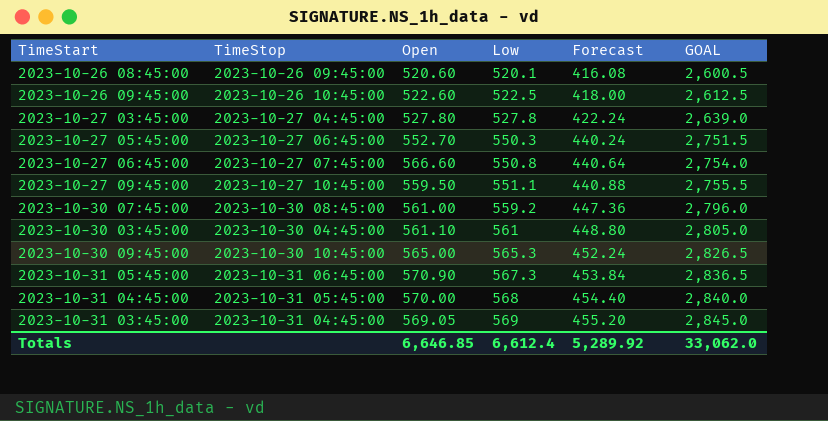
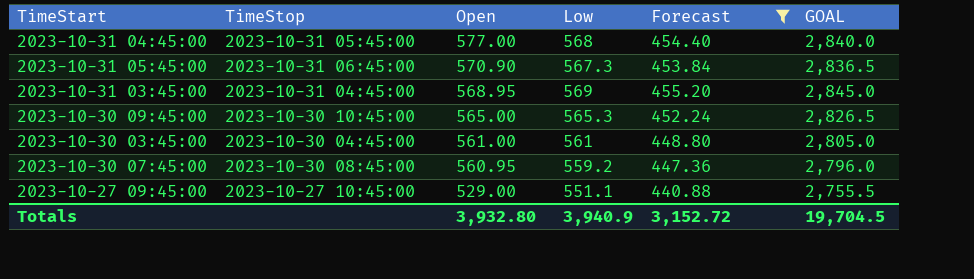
filter: none -> Forecast >= 440.88
row order: Low ascending -> Open descending
2023-10-31 04:45:00 | Open: 570.00 -> 577.00
2023-10-31 03:45:00 | Open: 569.05 -> 568.95
2023-10-30 03:45:00 | Open: 561.10 -> 561.00
2023-10-30 07:45:00 | Open: 561.00 -> 560.95
2023-10-27 09:45:00 | Open: 559.50 -> 529.00
Totals | Open: 6,646.85 -> 3,932.80
Totals | Low: 6,612.4 -> 3,940.9
Totals | Forecast: 5,289.92 -> 3,152.72
Totals | GOAL: 33,062.0 -> 19,704.5

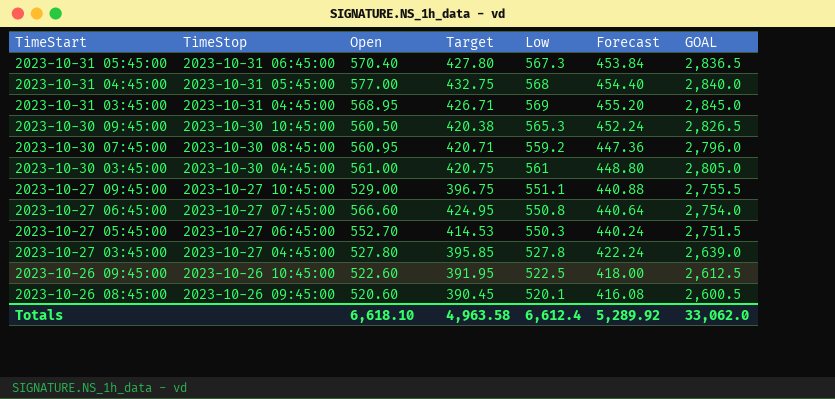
filter: Forecast >= 440.88 -> none
row order: Open descending -> TimeStart descending
column Target | formula: none -> [Open] * 0.75
2023-10-31 05:45:00 | Open: 570.90 -> 570.40
2023-10-30 09:45:00 | Open: 565.00 -> 560.50
Totals | Open: 3,932.80 -> 6,618.10
Totals | Low: 3,940.9 -> 6,612.4
Totals | Forecast: 3,152.72 -> 5,289.92
Totals | GOAL: 19,704.5 -> 33,062.0

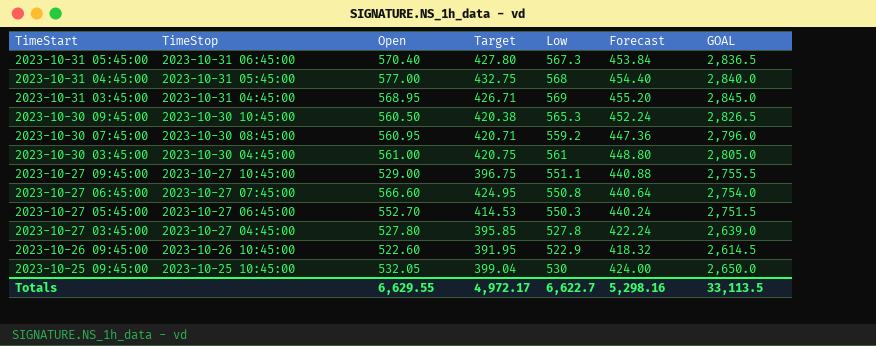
row 2023-10-26 08:45:00: 2023-10-26 09:45:00 | 520.60 | 390.45 | 520.1 | 416.08 | 2,600.5 -> none
2023-10-26 09:45:00 | Low: 522.5 -> 522.9
2023-10-26 09:45:00 | Forecast: 418.00 -> 418.32
2023-10-26 09:45:00 | GOAL: 2,612.5 -> 2,614.5
row 2023-10-25 09:45:00: none -> 2023-10-25 10:45:00 | 532.05 | 399.04 | 530 | 424.00 | 2,650.0
Totals | Open: 6,618.10 -> 6,629.55
Totals | Target: 4,963.58 -> 4,972.17
Totals | Low: 6,612.4 -> 6,622.7
Totals | Forecast: 5,289.92 -> 5,298.16
Totals | GOAL: 33,062.0 -> 33,113.5

